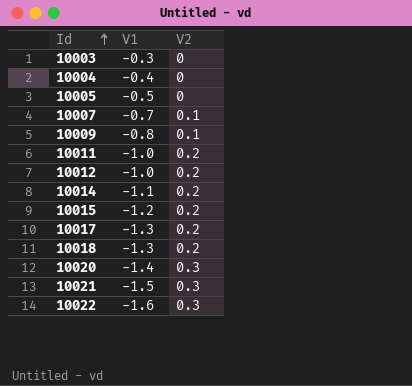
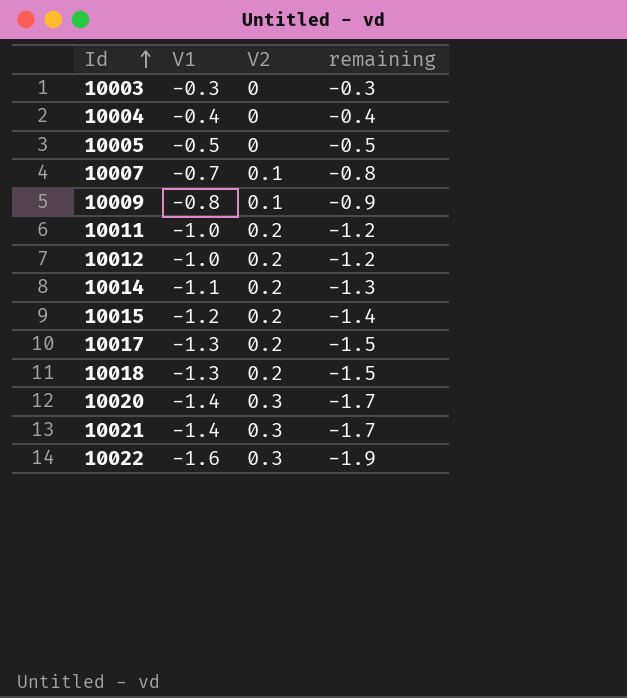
column remaining | formula: none -> [V1] - [V2]
10021 | V1: -1.5 -> -1.4

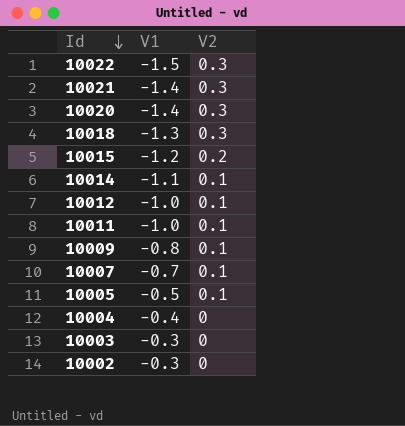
row order: Id ascending -> Id descending
column remaining | formula: [V1] - [V2] -> none
row 10017: -1.3 | 0.2 | -1.5 -> none
10022 | V1: -1.6 -> -1.5
10018 | V2: 0.2 -> 0.3
10014 | V2: 0.2 -> 0.1
10012 | V2: 0.2 -> 0.1
10011 | V2: 0.2 -> 0.1
10005 | V2: 0 -> 0.1
row 10002: none -> -0.3 | 0

